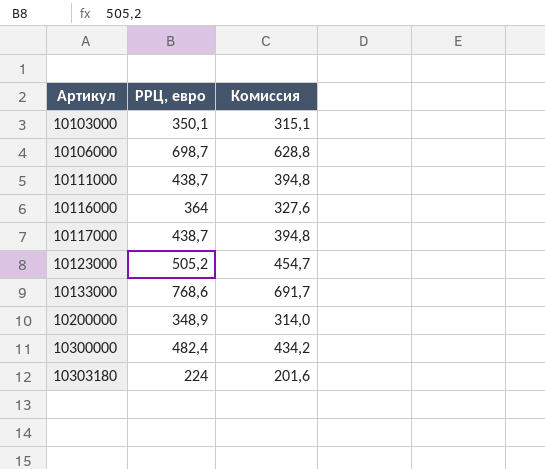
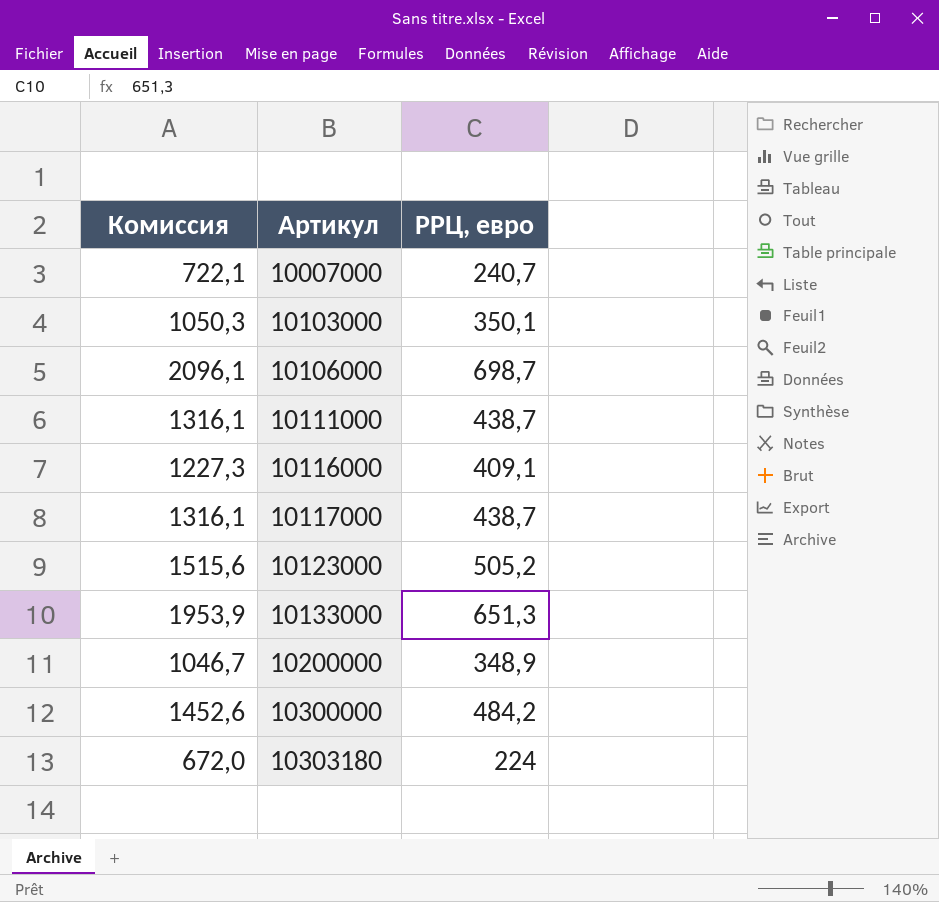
column Комиссия | formula: [РРЦ, евро] * 0,9 -> [РРЦ, евро] * 3
column Комиссия | position: 3 -> 1
row 10007000: none -> 722,1 | 240,7
10116000 | РРЦ, евро: 364 -> 409,1
10133000 | РРЦ, евро: 768,6 -> 651,3
10300000 | РРЦ, евро: 482,4 -> 484,2

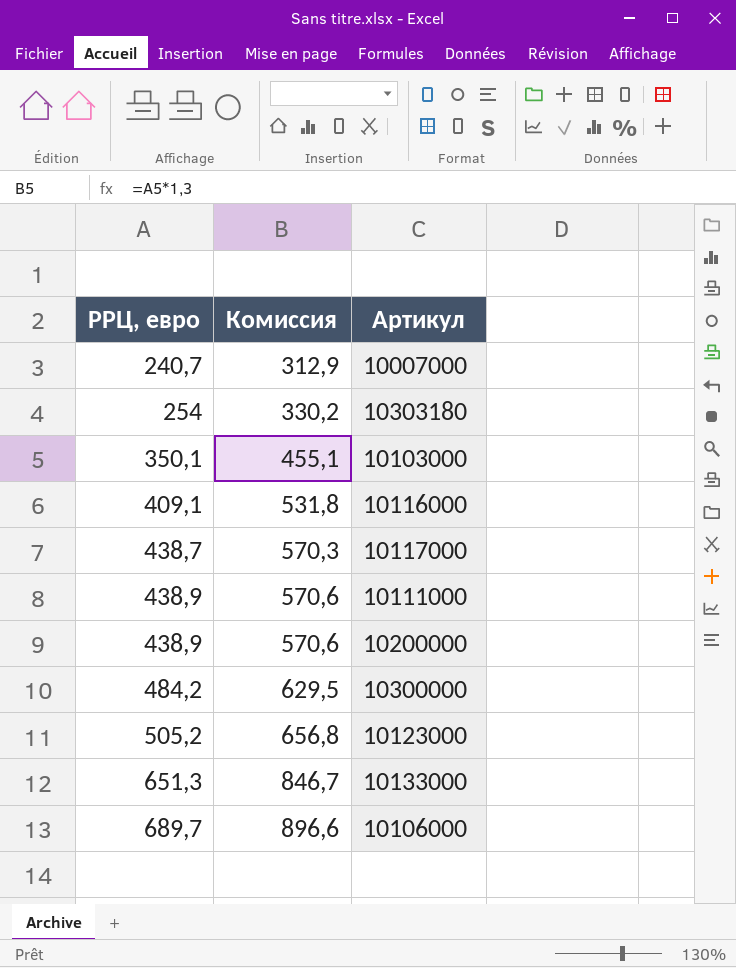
row order: Артикул ascending -> РРЦ, евро ascending
column РРЦ, евро | position: 3 -> 1
column Комиссия | formula: [РРЦ, евро] * 3 -> [РРЦ, евро] * 1,3
10303180 | РРЦ, евро: 224 -> 254
10111000 | РРЦ, евро: 438,7 -> 438,9
10200000 | РРЦ, евро: 348,9 -> 438,9
10106000 | РРЦ, евро: 698,7 -> 689,7

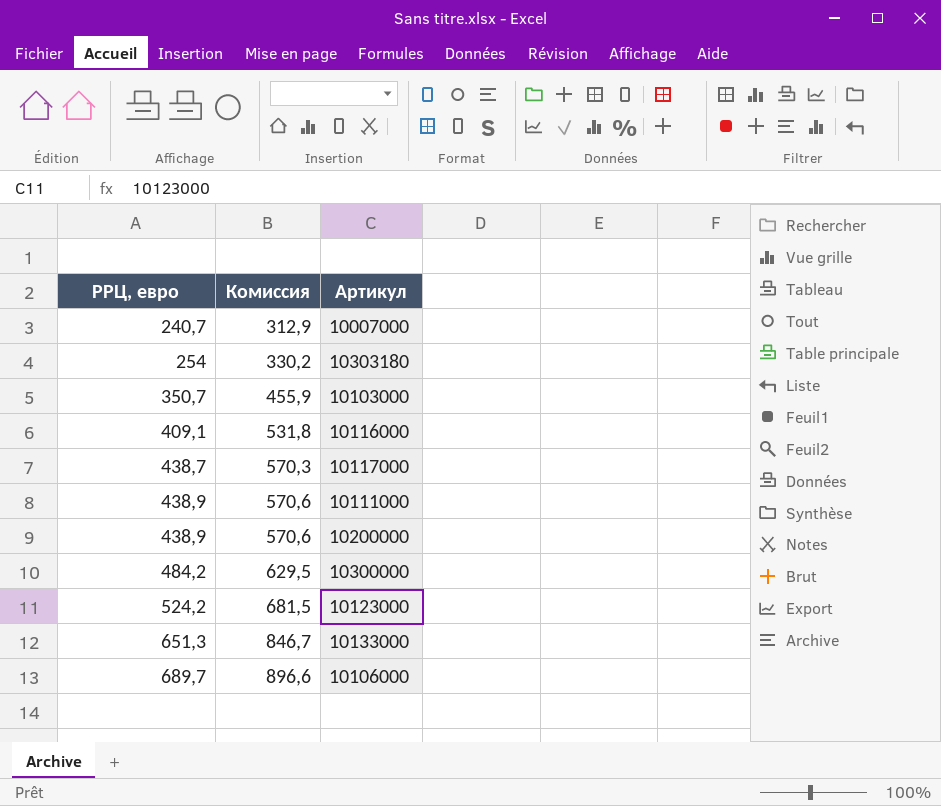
10103000 | РРЦ, евро: 350,1 -> 350,7
10103000 | Комиссия: 455,1 -> 455,9
10123000 | РРЦ, евро: 505,2 -> 524,2
10123000 | Комиссия: 656,8 -> 681,5

